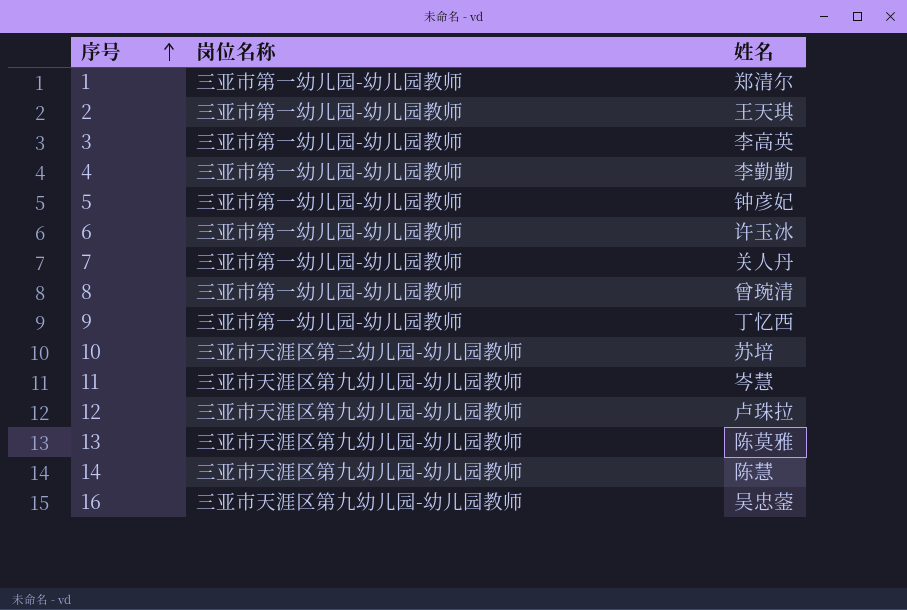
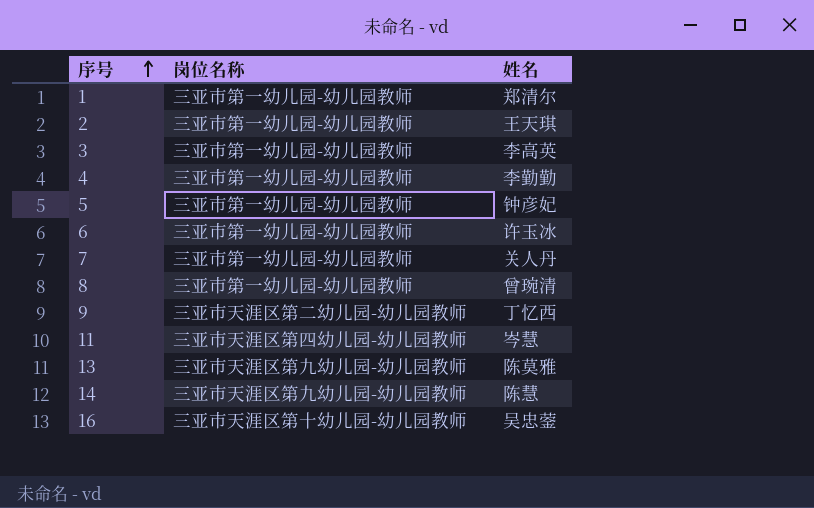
row 10: 三亚市天涯区第三幼儿园-幼儿园教师 | 苏培 -> none
row 12: 三亚市天涯区第九幼儿园-幼儿园教师 | 卢珠拉 -> none
9 | 岗位名称: 三亚市第一幼儿园-幼儿园教师 -> 三亚市天涯区第二幼儿园-幼儿园教师
11 | 岗位名称: 三亚市天涯区第九幼儿园-幼儿园教师 -> 三亚市天涯区第四幼儿园-幼儿园教师
16 | 岗位名称: 三亚市天涯区第九幼儿园-幼儿园教师 -> 三亚市天涯区第十幼儿园-幼儿园教师

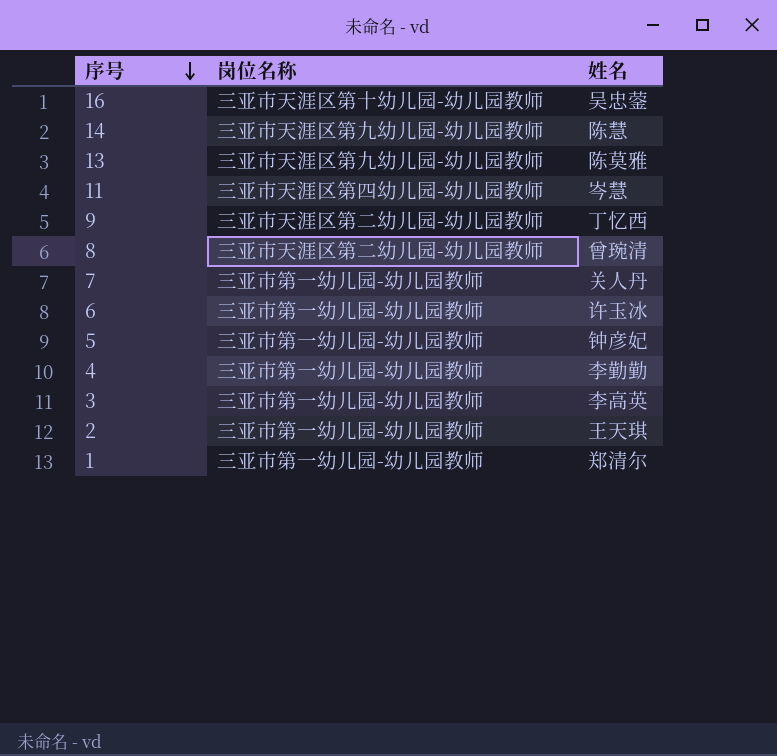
row order: 序号 ascending -> 序号 descending
8 | 岗位名称: 三亚市第一幼儿园-幼儿园教师 -> 三亚市天涯区第二幼儿园-幼儿园教师

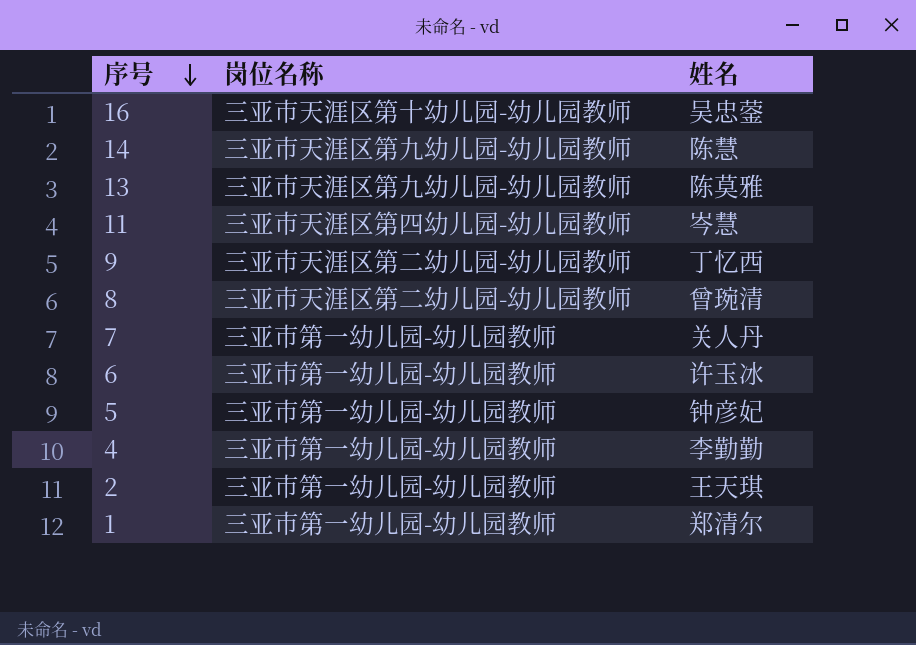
row 3: 三亚市第一幼儿园-幼儿园教师 | 李高英 -> none

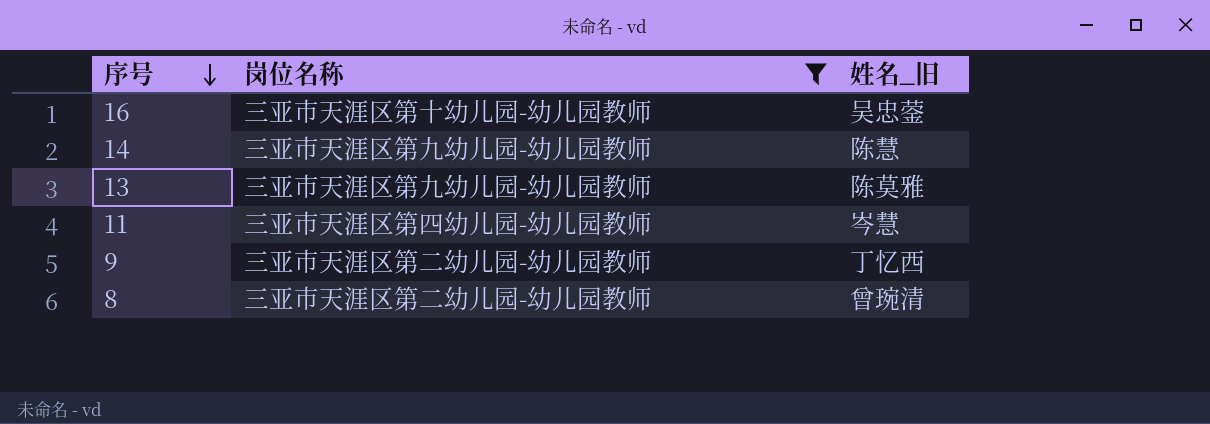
filter: none -> 岗位名称 != 三亚市第一幼儿园-幼儿园教师
column name: 姓名 -> 姓名_旧

